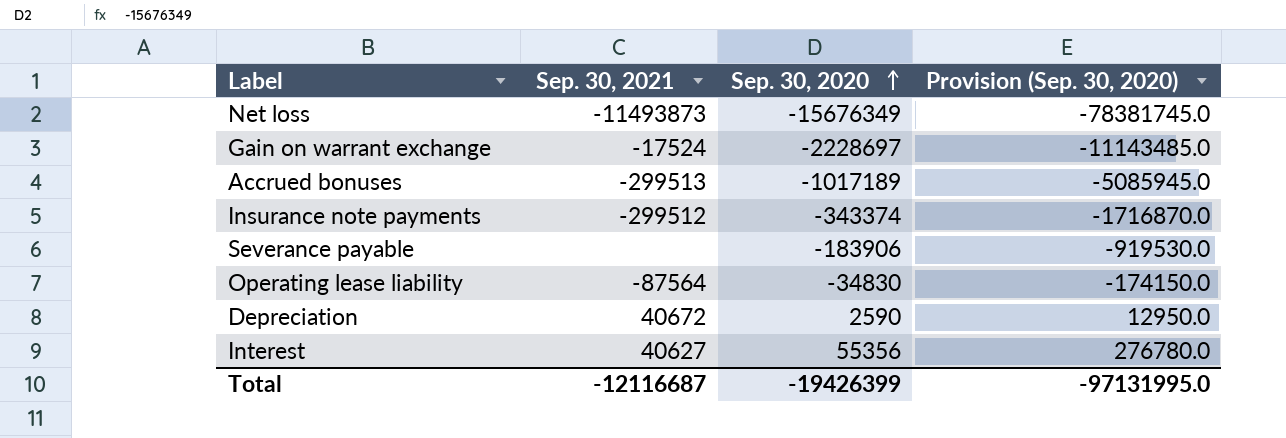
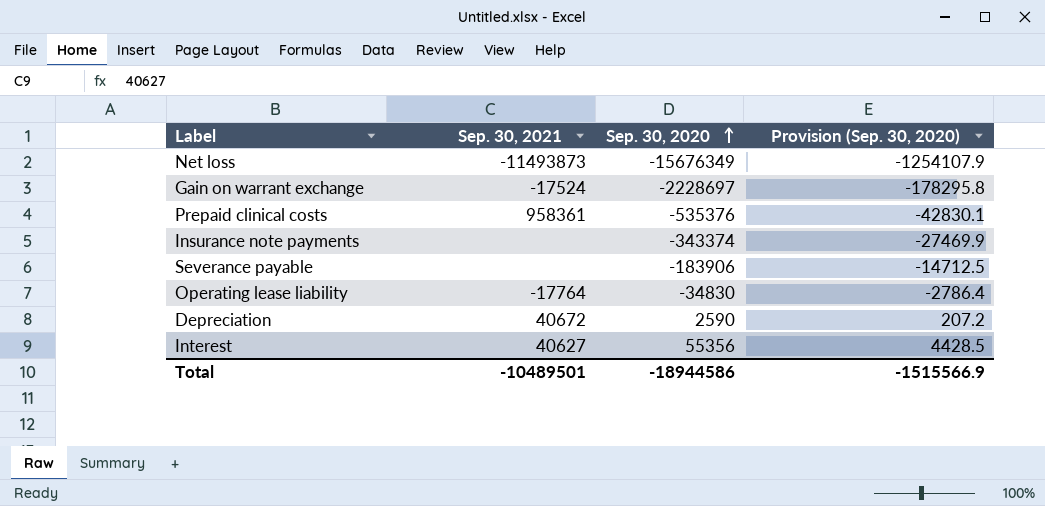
column Provision (Sep. 30, 2020) | formula: [Sep. 30, 2020] * 5 -> [Sep. 30, 2020] * 0.08
row Accrued bonuses: -299513 | -1017189 | -5085945.0 -> none
row Prepaid clinical costs: none -> 958361 | -535376 | -42830.1
Insurance note payments | Sep. 30, 2021: -299512 -> none
Operating lease liability | Sep. 30, 2021: -87564 -> -17764
Total | Sep. 30, 2021: -12116687 -> -10489501
Total | Sep. 30, 2020: -19426399 -> -18944586
Total | Provision (Sep. 30, 2020): -97131995.0 -> -1515566.9

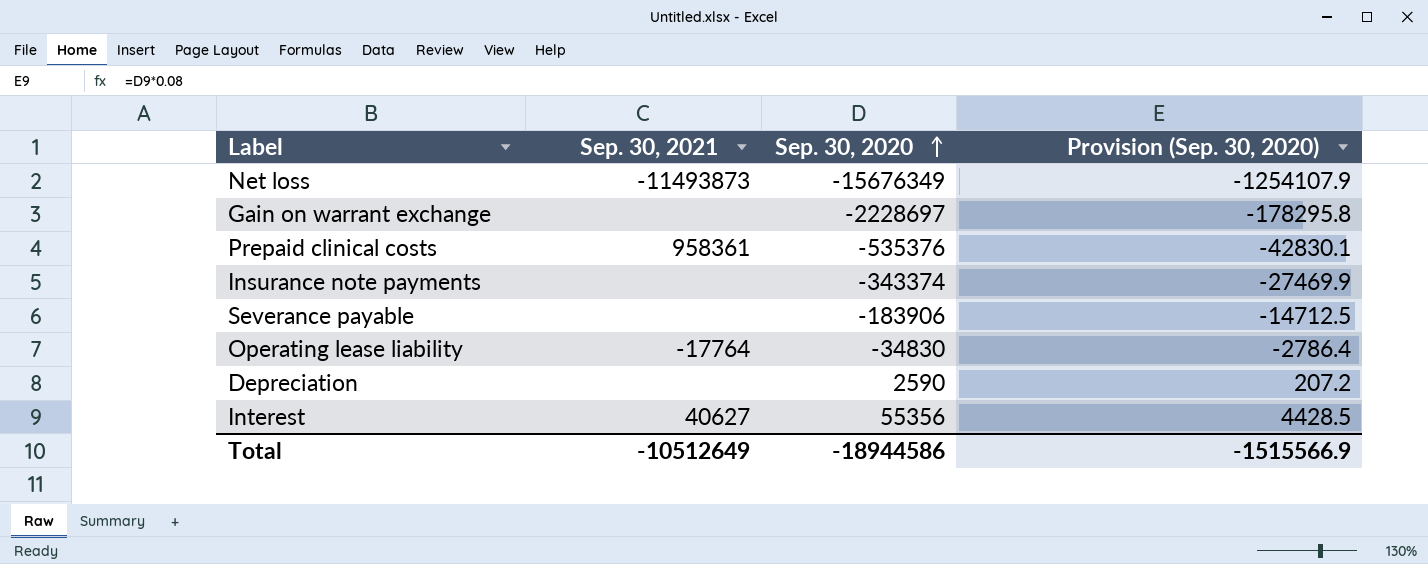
Gain on warrant exchange | Sep. 30, 2021: -17524 -> none
Depreciation | Sep. 30, 2021: 40672 -> none
Total | Sep. 30, 2021: -10489501 -> -10512649

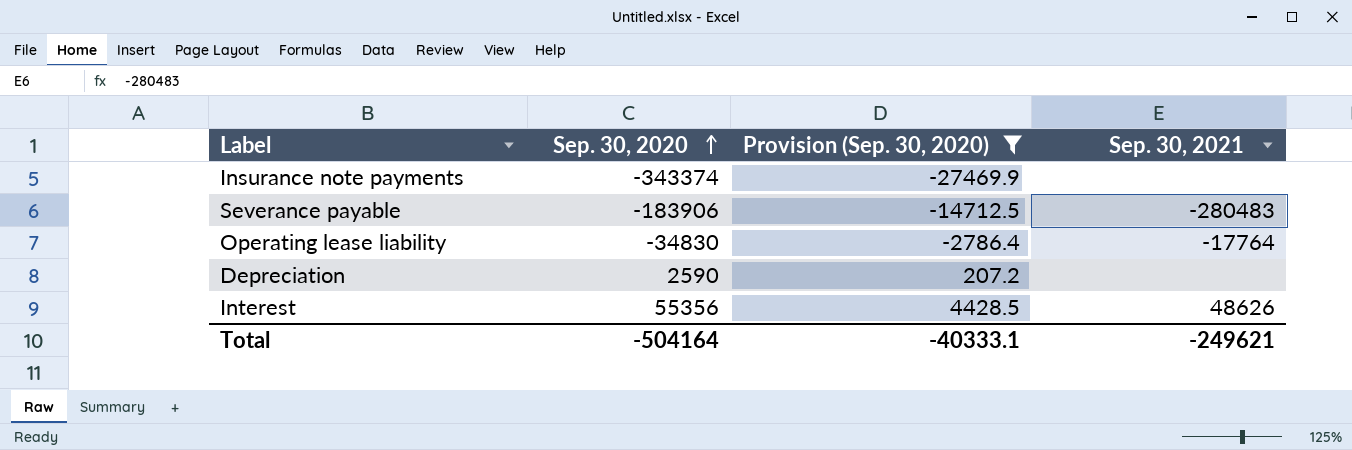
filter: none -> Provision (Sep. 30, 2020) >= -27469.9
column Sep. 30, 2021 | position: 2 -> 4
Severance payable | Sep. 30, 2021: none -> -280483
Interest | Sep. 30, 2021: 40627 -> 48626
Total | Sep. 30, 2020: -18944586 -> -504164
Total | Provision (Sep. 30, 2020): -1515566.9 -> -40333.1
Total | Sep. 30, 2021: -10512649 -> -249621

